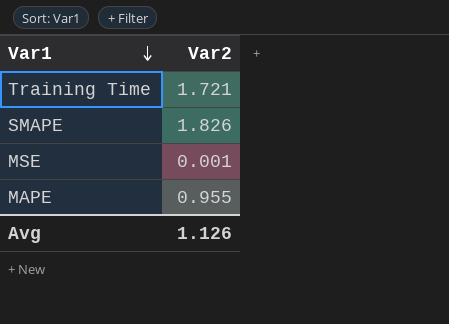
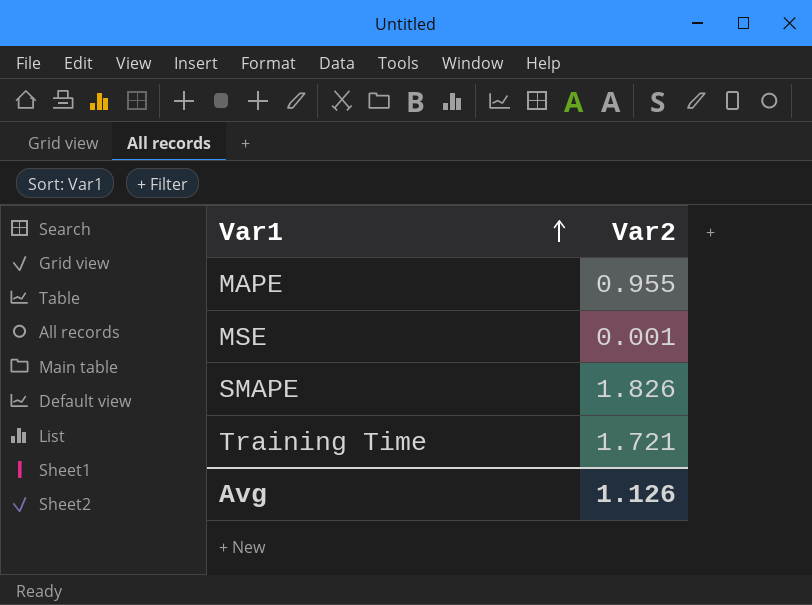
row order: Var1 descending -> Var1 ascending

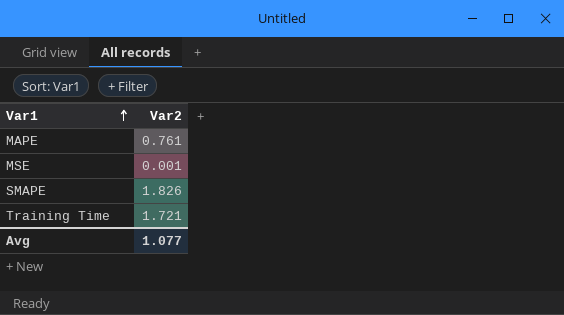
MAPE | Var2: 0.955 -> 0.761
Avg | Var2: 1.126 -> 1.077

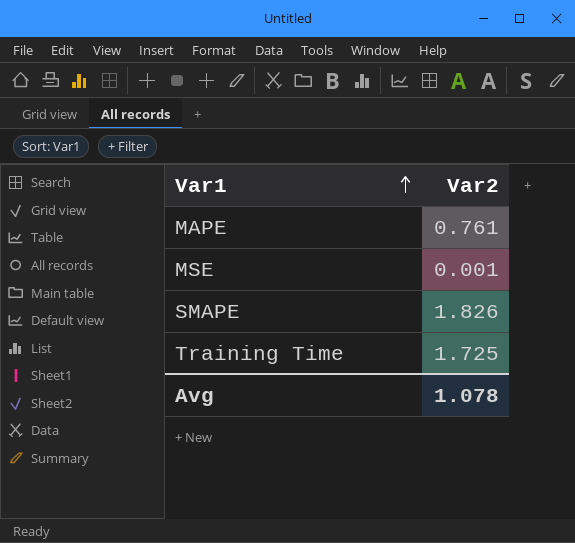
Training Time | Var2: 1.721 -> 1.725
Avg | Var2: 1.077 -> 1.078

